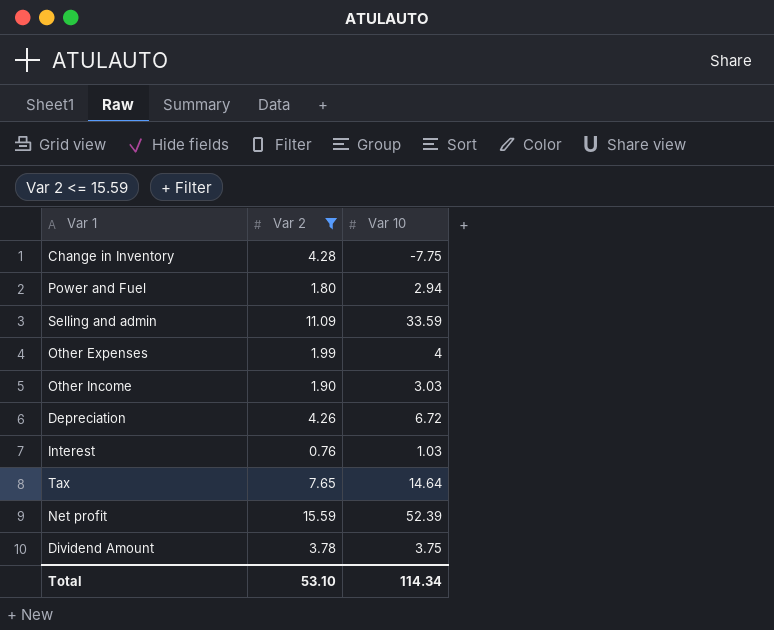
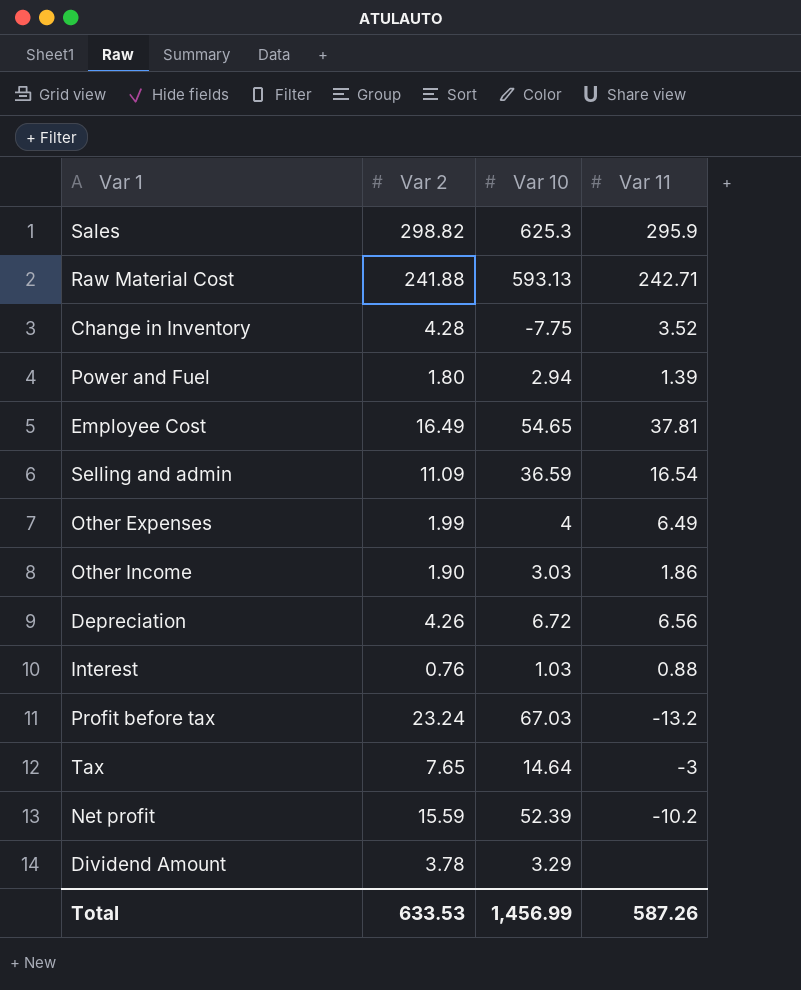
filter: Var 2 <= 15.59 -> none
column Var 11 | position: none -> 4
Selling and admin | Var 10: 33.59 -> 36.59
Dividend Amount | Var 10: 3.75 -> 3.29
Total | Var 2: 53.10 -> 633.53
Total | Var 10: 114.34 -> 1,456.99

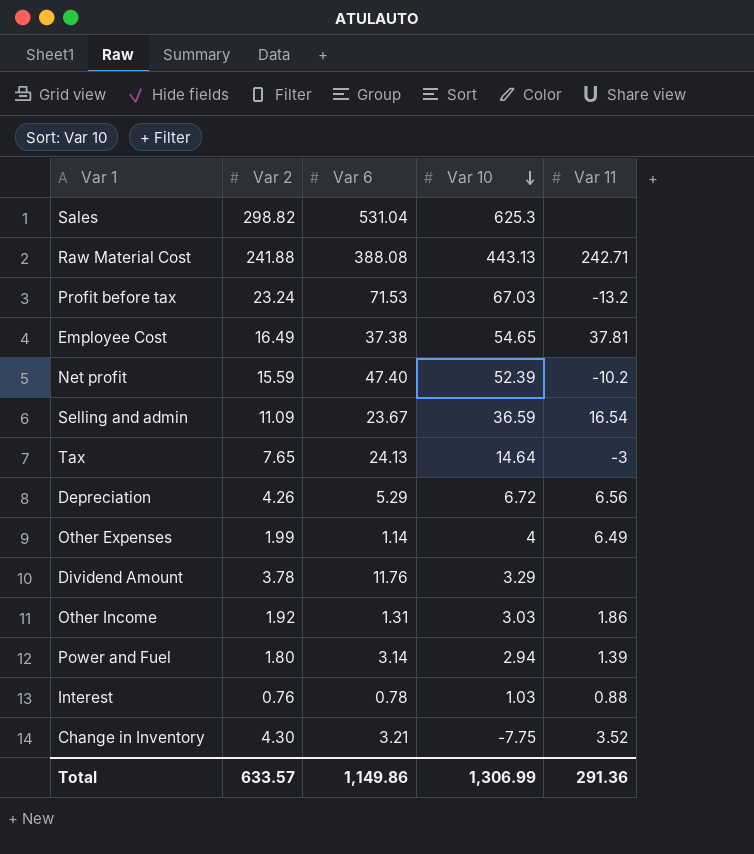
row order: none -> Var 10 descending
column Var 6 | position: none -> 3
Sales | Var 11: 295.9 -> none
Raw Material Cost | Var 10: 593.13 -> 443.13
Other Income | Var 2: 1.90 -> 1.92
Change in Inventory | Var 2: 4.28 -> 4.30
Total | Var 2: 633.53 -> 633.57
Total | Var 10: 1,456.99 -> 1,306.99
Total | Var 11: 587.26 -> 291.36

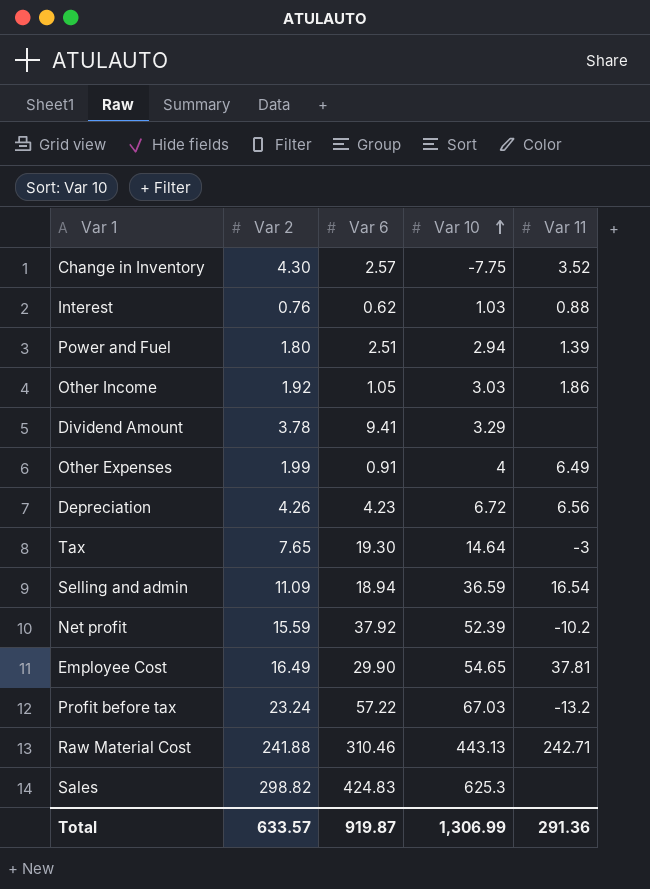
row order: Var 10 descending -> Var 10 ascending
Change in Inventory | Var 6: 3.21 -> 2.57
Interest | Var 6: 0.78 -> 0.62
Power and Fuel | Var 6: 3.14 -> 2.51
Other Income | Var 6: 1.31 -> 1.05
Dividend Amount | Var 6: 11.76 -> 9.41
Other Expenses | Var 6: 1.14 -> 0.91
Depreciation | Var 6: 5.29 -> 4.23
Tax | Var 6: 24.13 -> 19.30
Selling and admin | Var 6: 23.67 -> 18.94
Net profit | Var 6: 47.40 -> 37.92
Employee Cost | Var 6: 37.38 -> 29.90
Profit before tax | Var 6: 71.53 -> 57.22
Raw Material Cost | Var 6: 388.08 -> 310.46
Sales | Var 6: 531.04 -> 424.83
Total | Var 6: 1,149.86 -> 919.87

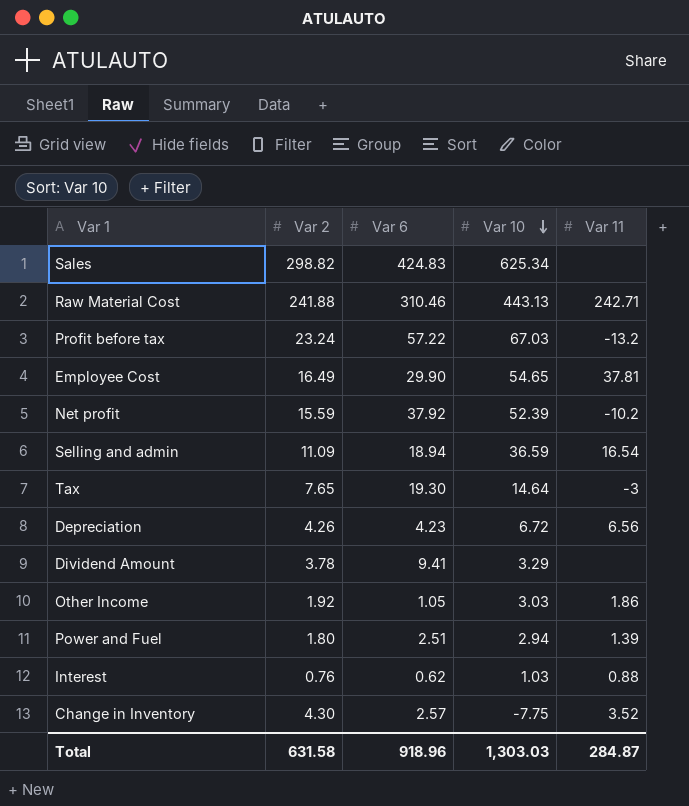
row order: Var 10 ascending -> Var 10 descending
row Other Expenses: 1.99 | 0.91 | 4 | 6.49 -> none
Sales | Var 10: 625.3 -> 625.34
Total | Var 2: 633.57 -> 631.58
Total | Var 6: 919.87 -> 918.96
Total | Var 10: 1,306.99 -> 1,303.03
Total | Var 11: 291.36 -> 284.87

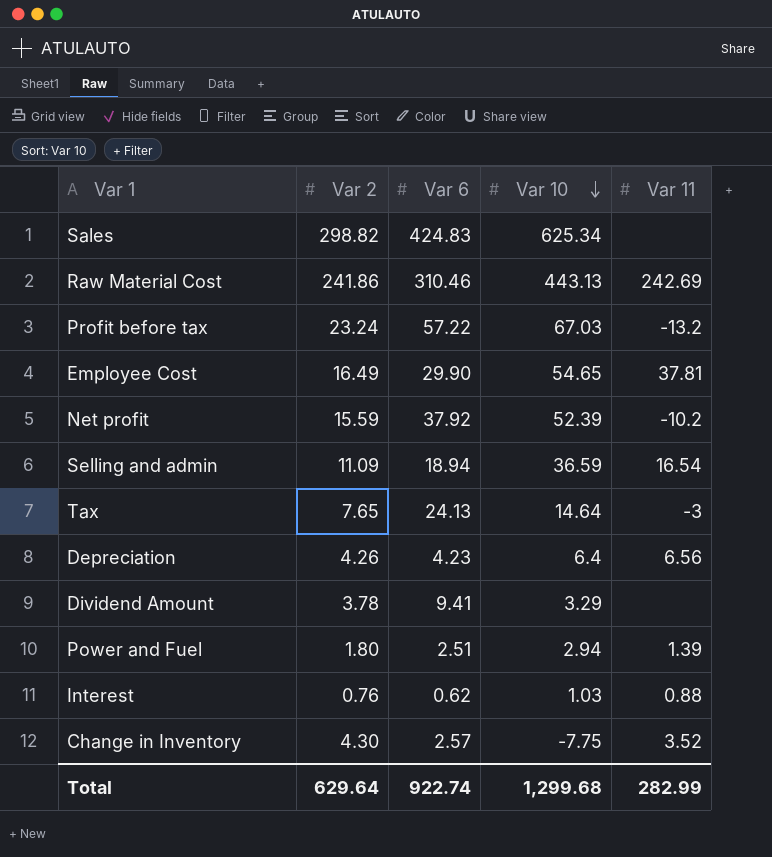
row Other Income: 1.92 | 1.05 | 3.03 | 1.86 -> none
Raw Material Cost | Var 2: 241.88 -> 241.86
Raw Material Cost | Var 11: 242.71 -> 242.69
Tax | Var 6: 19.30 -> 24.13
Depreciation | Var 10: 6.72 -> 6.4
Total | Var 2: 631.58 -> 629.64
Total | Var 6: 918.96 -> 922.74
Total | Var 10: 1,303.03 -> 1,299.68
Total | Var 11: 284.87 -> 282.99

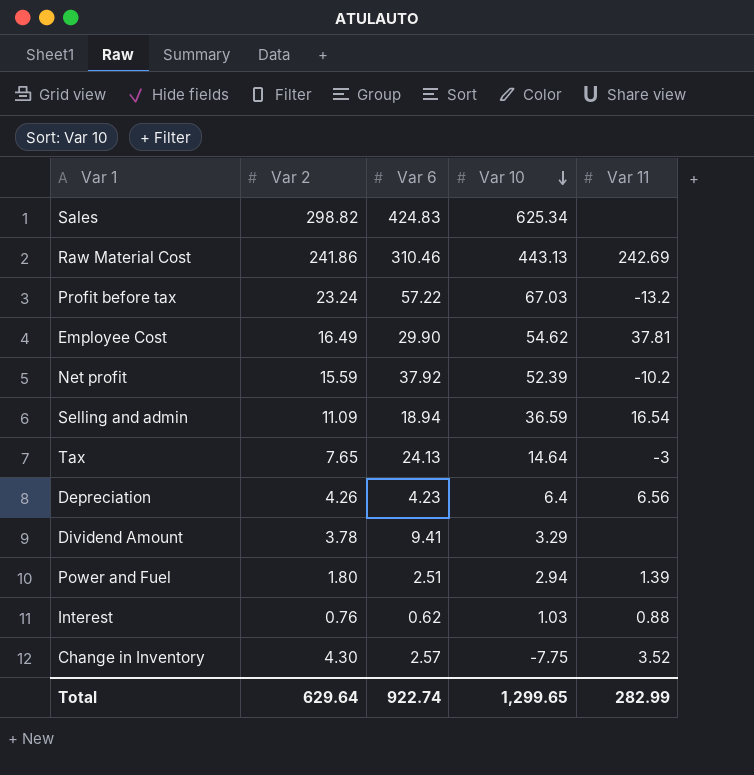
Employee Cost | Var 10: 54.65 -> 54.62
Total | Var 10: 1,299.68 -> 1,299.65

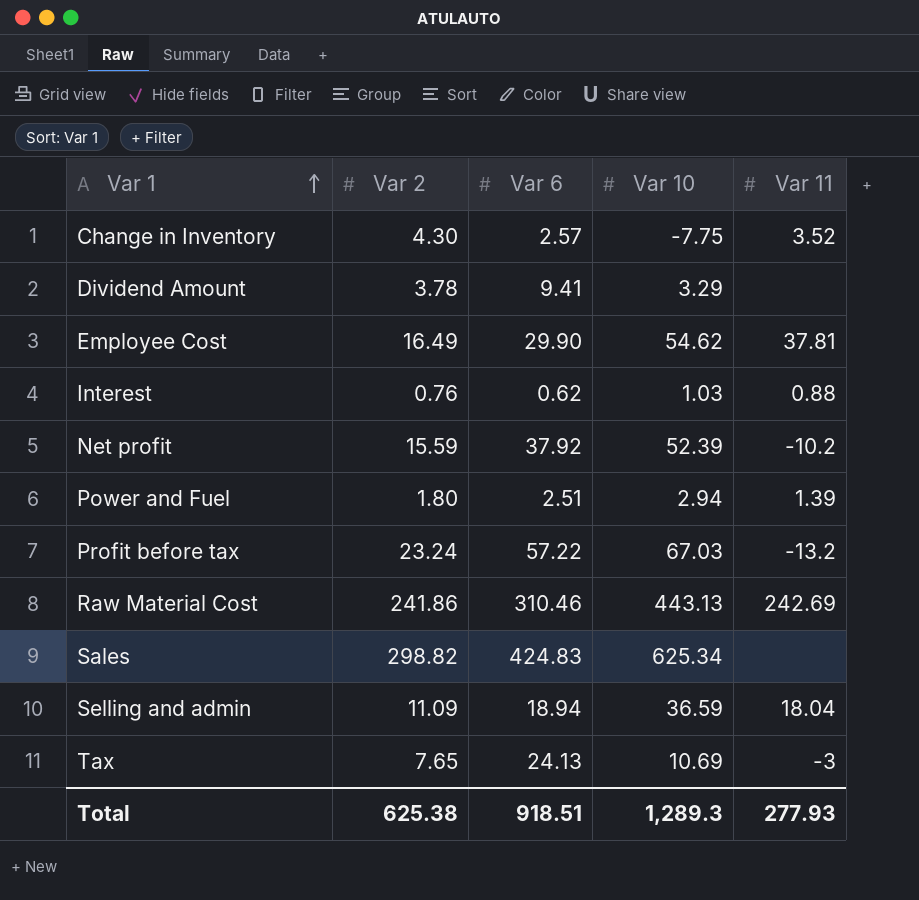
row order: Var 10 descending -> Var 1 ascending
row Depreciation: 4.26 | 4.23 | 6.4 | 6.56 -> none
Selling and admin | Var 11: 16.54 -> 18.04
Tax | Var 10: 14.64 -> 10.69
Total | Var 2: 629.64 -> 625.38
Total | Var 6: 922.74 -> 918.51
Total | Var 10: 1,299.65 -> 1,289.3
Total | Var 11: 282.99 -> 277.93

